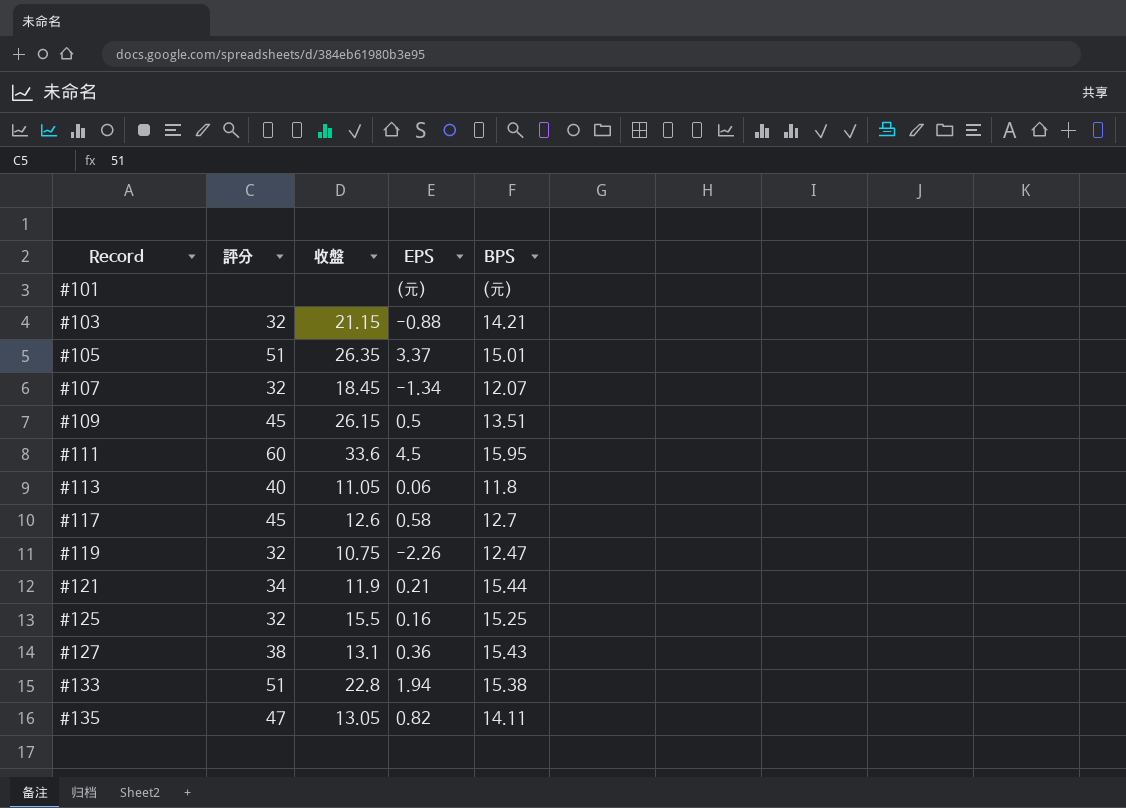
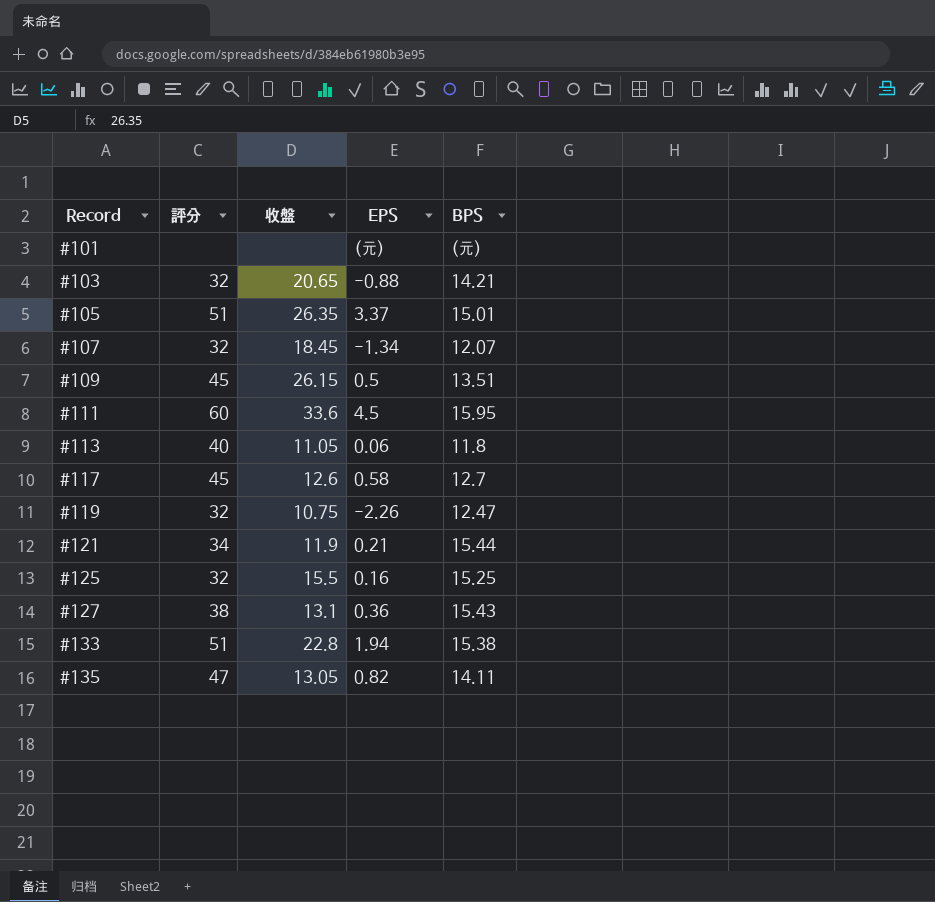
#103 | 收盤: 21.15 -> 20.65

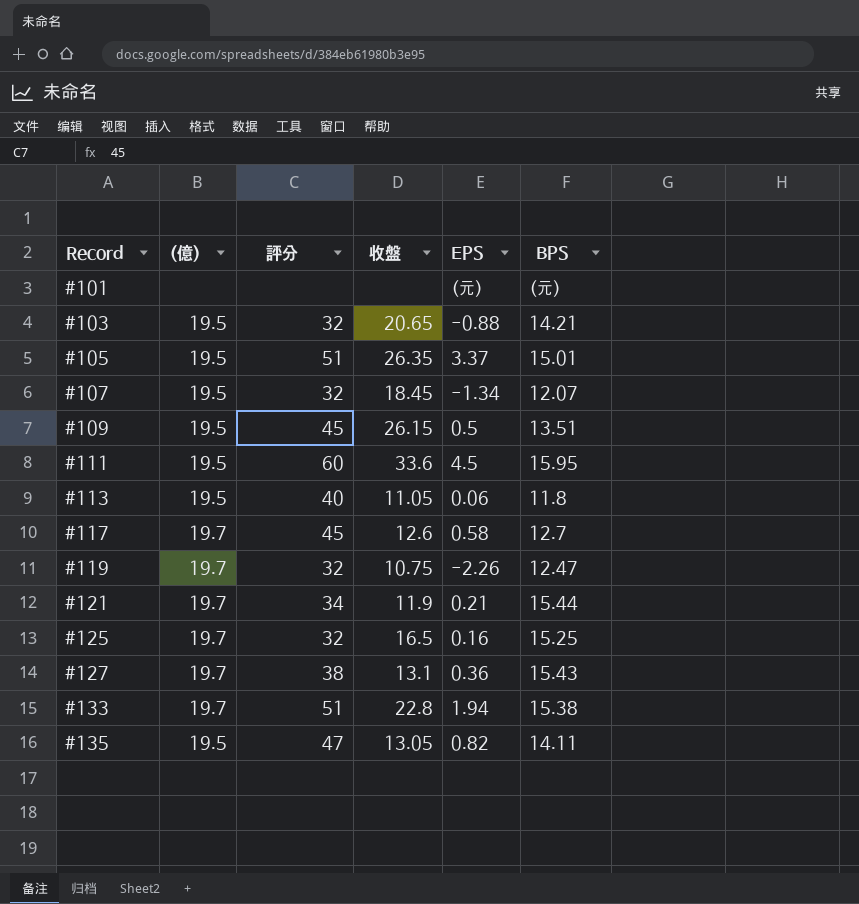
column (億) | position: none -> 2
#125 | 收盤: 15.5 -> 16.5

